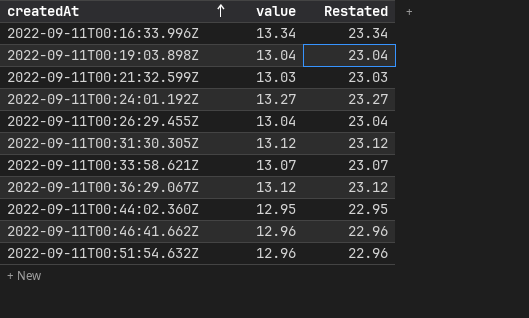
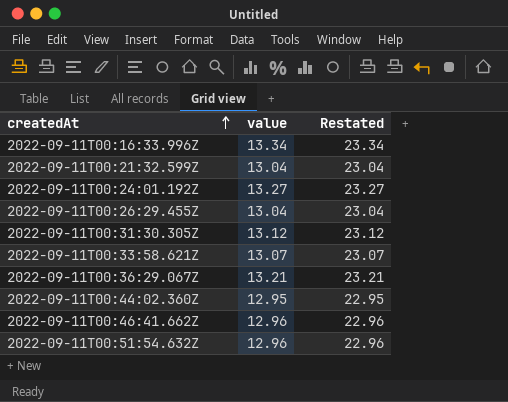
row 2022-09-11T00:19:03.898Z: 13.04 | 23.04 -> none
2022-09-11T00:21:32.599Z | value: 13.03 -> 13.04
2022-09-11T00:21:32.599Z | Restated: 23.03 -> 23.04
2022-09-11T00:36:29.067Z | value: 13.12 -> 13.21
2022-09-11T00:36:29.067Z | Restated: 23.12 -> 23.21

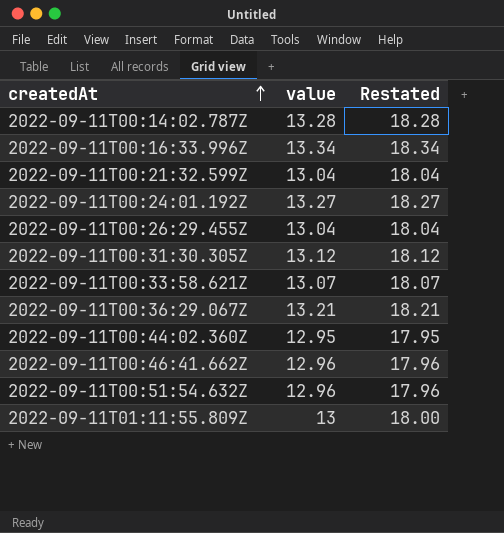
column Restated | formula: [value] + 10 -> [value] + 5
row 2022-09-11T00:14:02.787Z: none -> 13.28 | 18.28
row 2022-09-11T01:11:55.809Z: none -> 13 | 18.00

